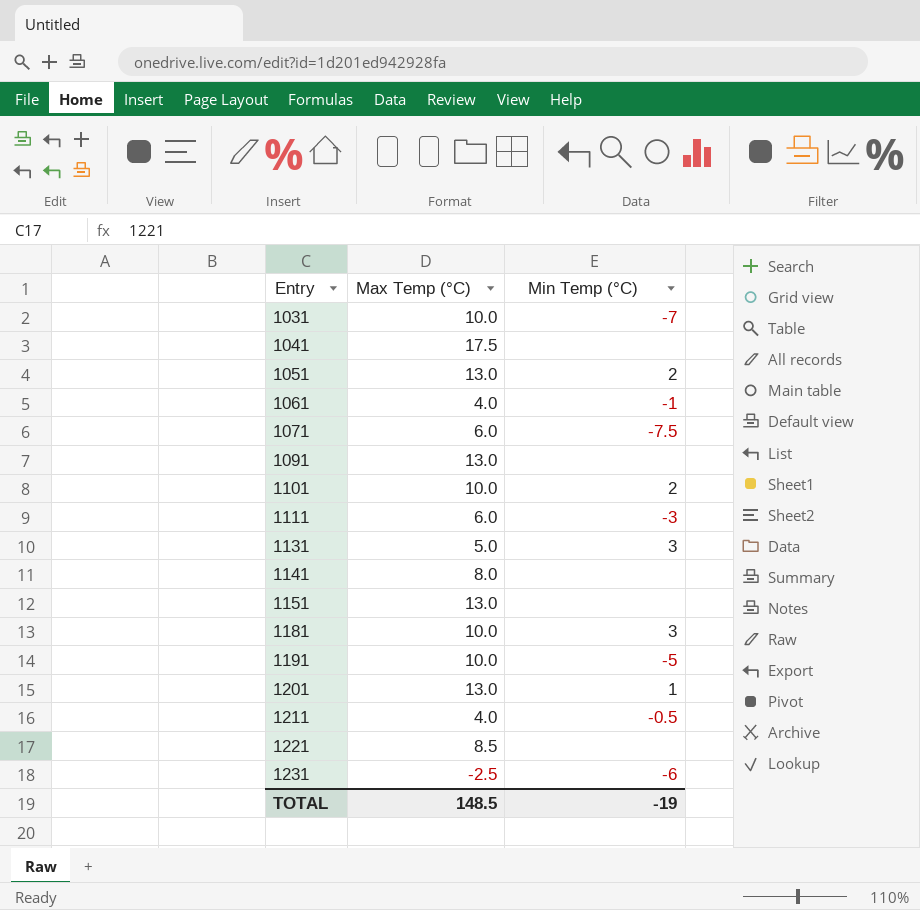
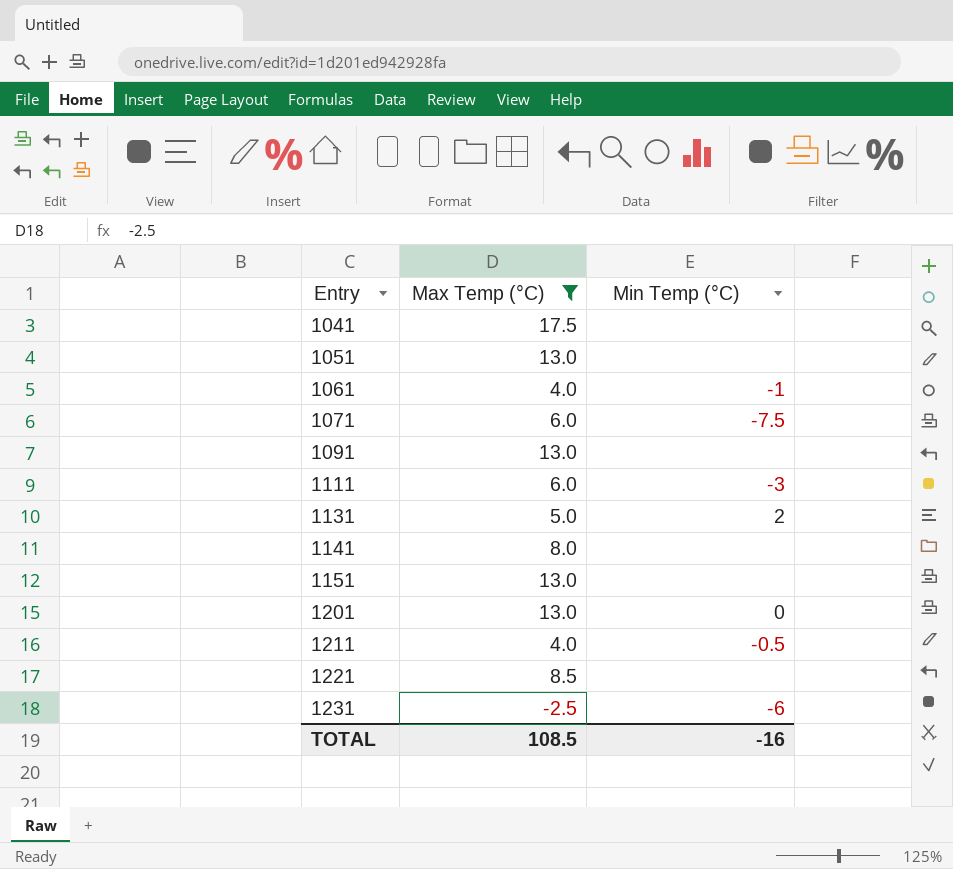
filter: none -> Max Temp (°C) != 10.0
1051 | Min Temp (°C): 2 -> none
1131 | Min Temp (°C): 3 -> 2
1201 | Min Temp (°C): 1 -> 0
TOTAL | Max Temp (°C): 148.5 -> 108.5
TOTAL | Min Temp (°C): -19 -> -16

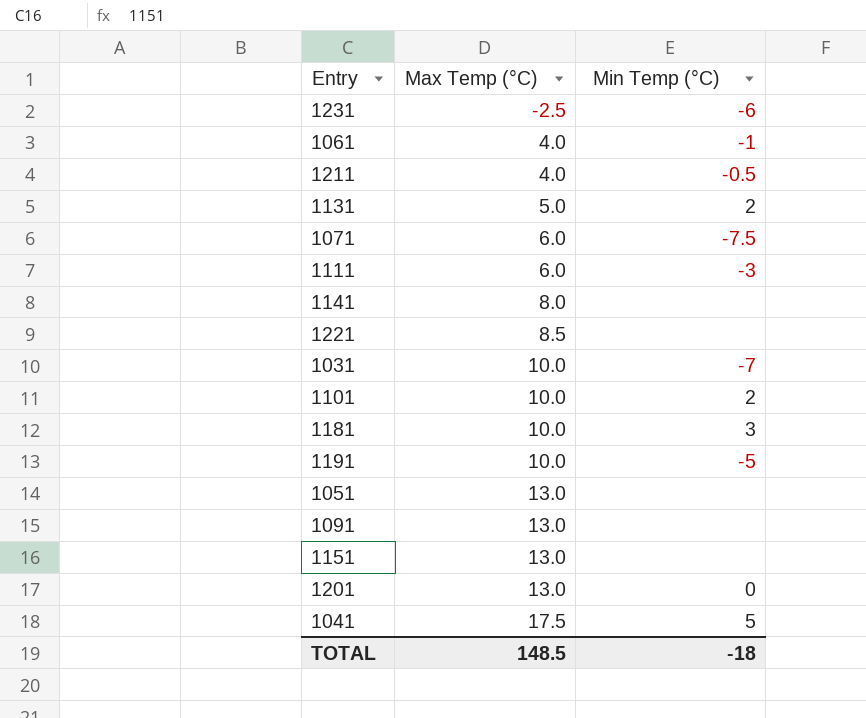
filter: Max Temp (°C) != 10.0 -> none
row order: Entry ascending -> Max Temp (°C) ascending
1041 | Min Temp (°C): none -> 5
TOTAL | Max Temp (°C): 108.5 -> 148.5
TOTAL | Min Temp (°C): -16 -> -18

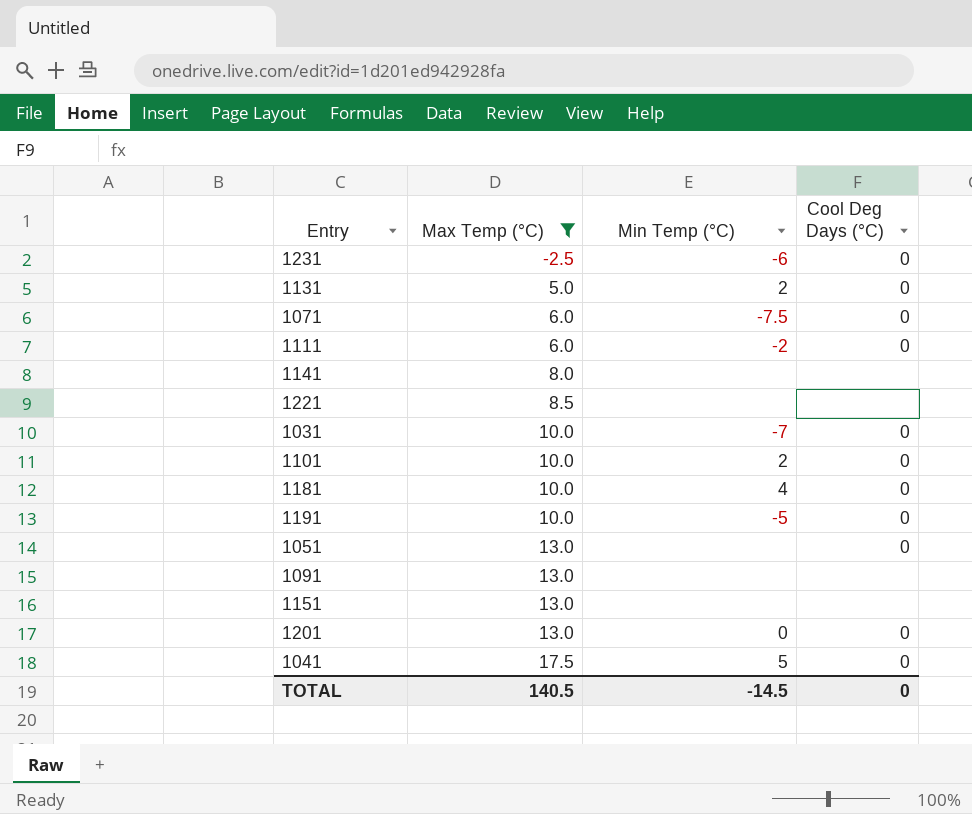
filter: none -> Max Temp (°C) != 4.0
column Cool Deg Days (°C) | position: none -> 4
1111 | Min Temp (°C): -3 -> -2
1181 | Min Temp (°C): 3 -> 4
TOTAL | Max Temp (°C): 148.5 -> 140.5
TOTAL | Min Temp (°C): -18 -> -14.5

